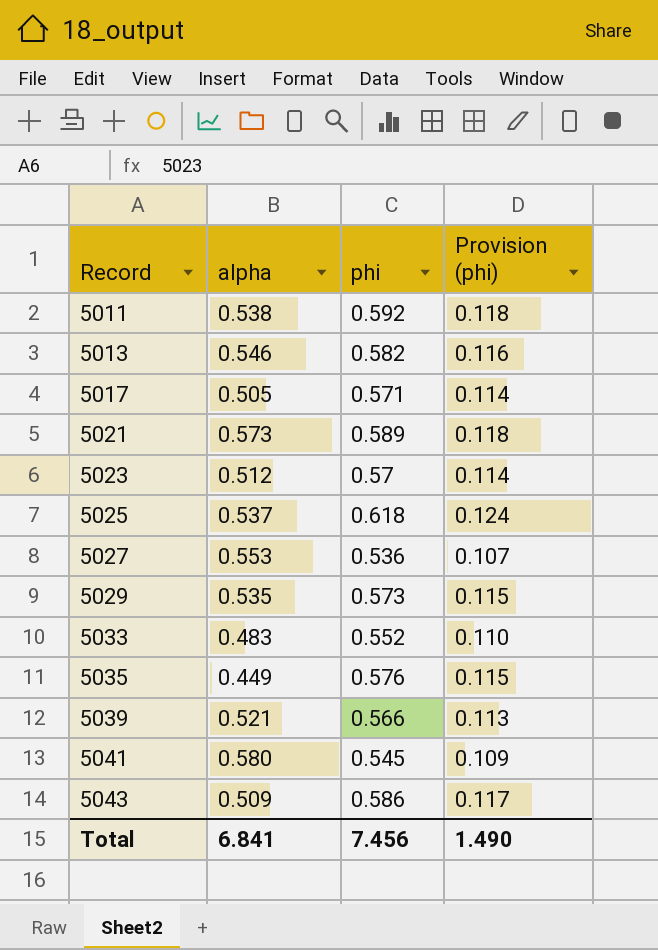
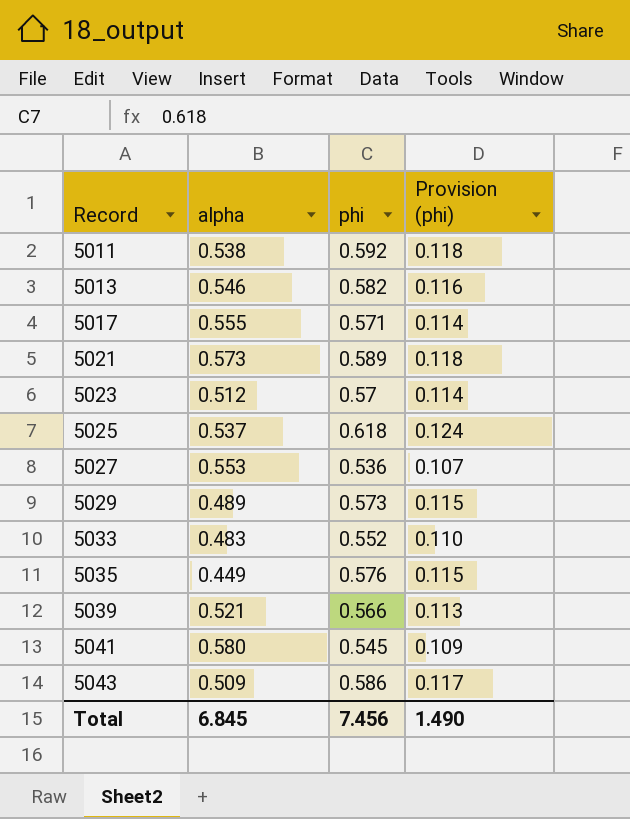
5017 | alpha: 0.505 -> 0.555
5029 | alpha: 0.535 -> 0.489
Total | alpha: 6.841 -> 6.845

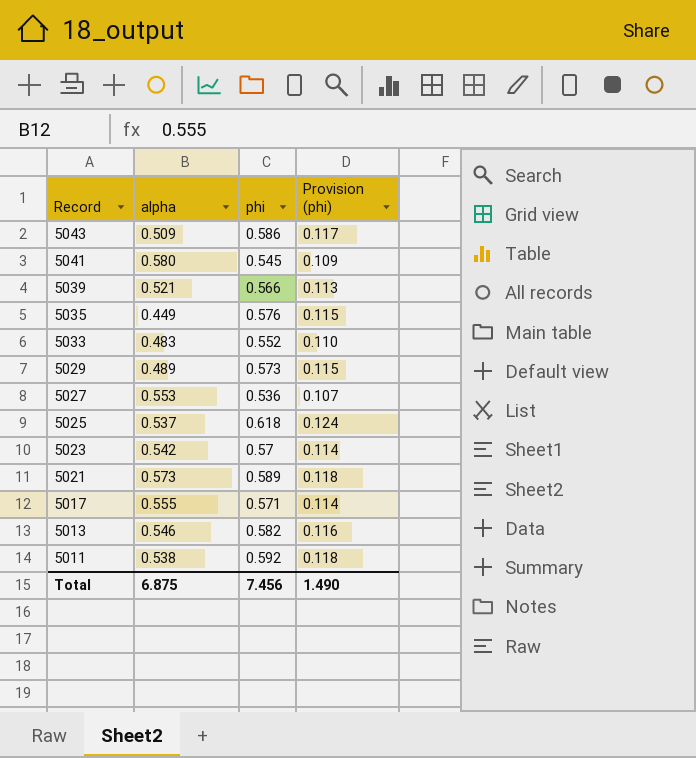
row order: Record ascending -> Record descending
5023 | alpha: 0.512 -> 0.542
Total | alpha: 6.845 -> 6.875

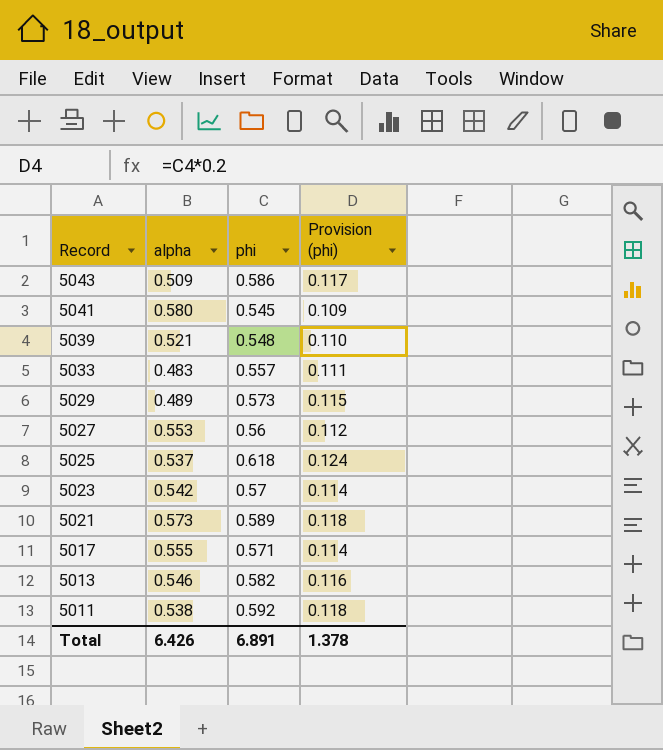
row 5035: 0.449 | 0.576 | 0.115 -> none
5039 | phi: 0.566 -> 0.548
5039 | Provision (phi): 0.113 -> 0.110
5033 | phi: 0.552 -> 0.557
5033 | Provision (phi): 0.110 -> 0.111
5027 | phi: 0.536 -> 0.56
5027 | Provision (phi): 0.107 -> 0.112
Total | alpha: 6.875 -> 6.426
Total | phi: 7.456 -> 6.891
Total | Provision (phi): 1.490 -> 1.378

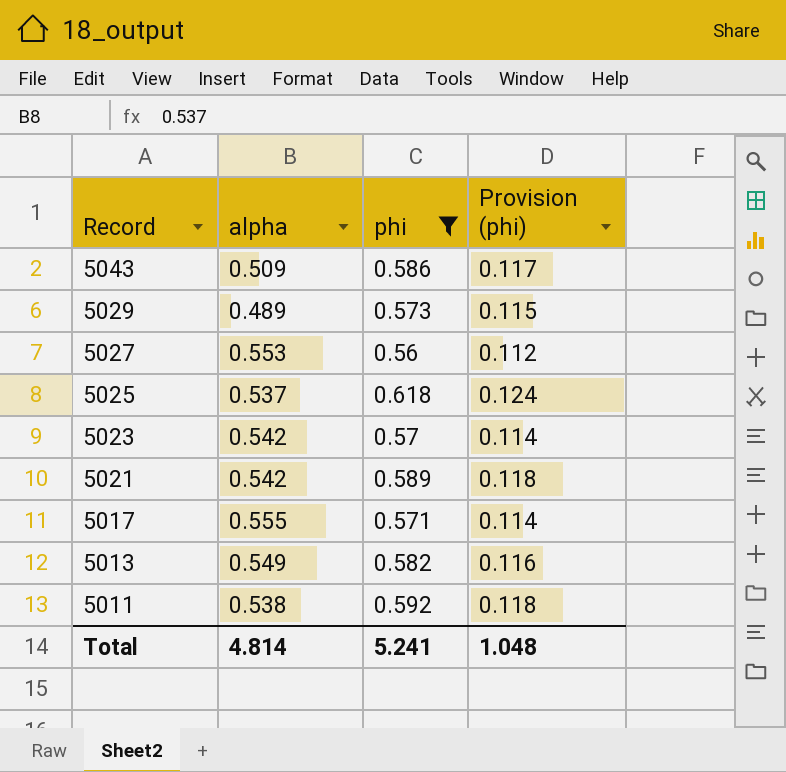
filter: none -> phi >= 0.56
5021 | alpha: 0.573 -> 0.542
5013 | alpha: 0.546 -> 0.549
Total | alpha: 6.426 -> 4.814
Total | phi: 6.891 -> 5.241
Total | Provision (phi): 1.378 -> 1.048

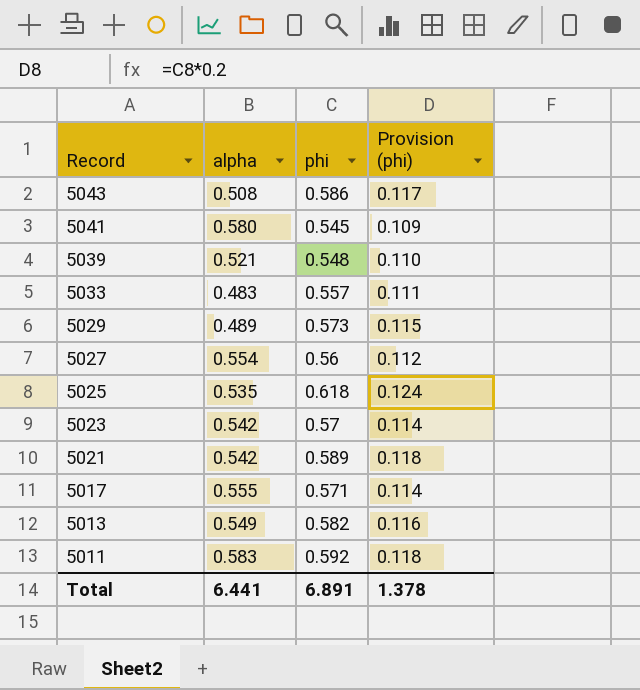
filter: phi >= 0.56 -> none
5043 | alpha: 0.509 -> 0.508
5027 | alpha: 0.553 -> 0.554
5025 | alpha: 0.537 -> 0.535
5011 | alpha: 0.538 -> 0.583
Total | alpha: 4.814 -> 6.441
Total | phi: 5.241 -> 6.891
Total | Provision (phi): 1.048 -> 1.378

